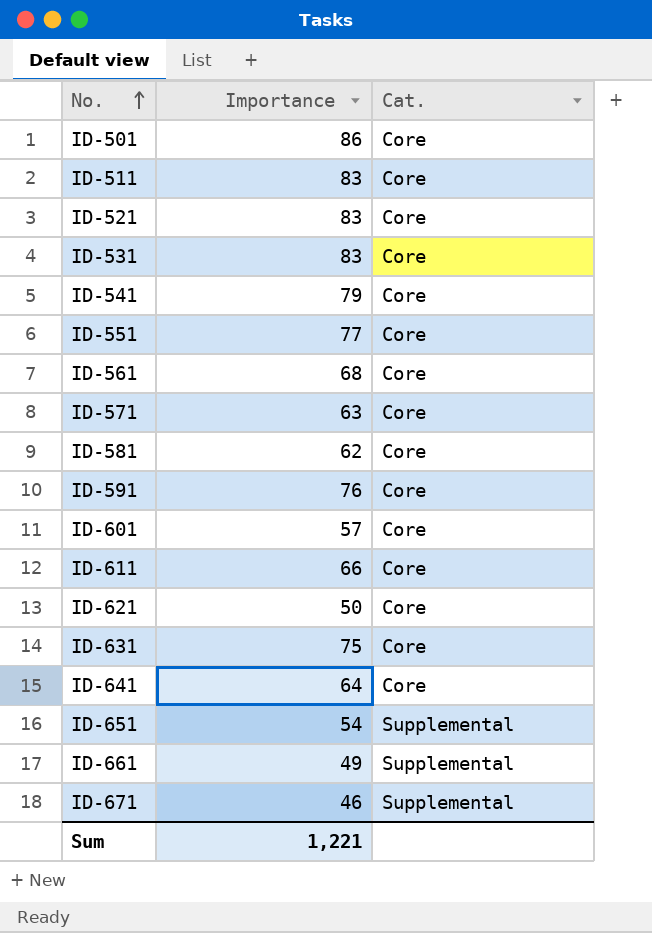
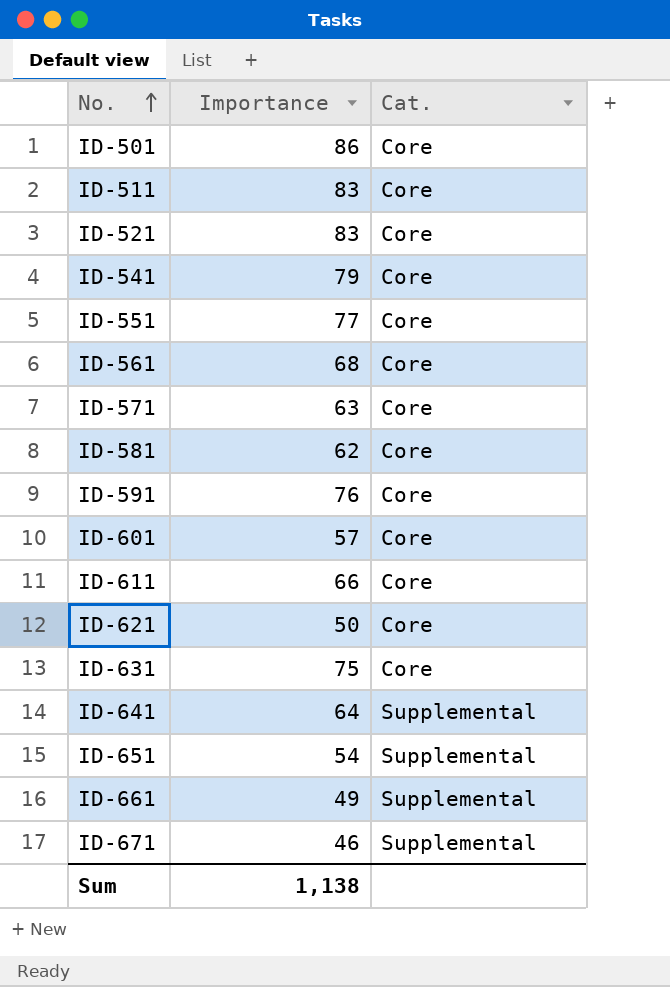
row ID-531: 83 | Core -> none
ID-641 | Cat.: Core -> Supplemental
Sum | Importance: 1,221 -> 1,138

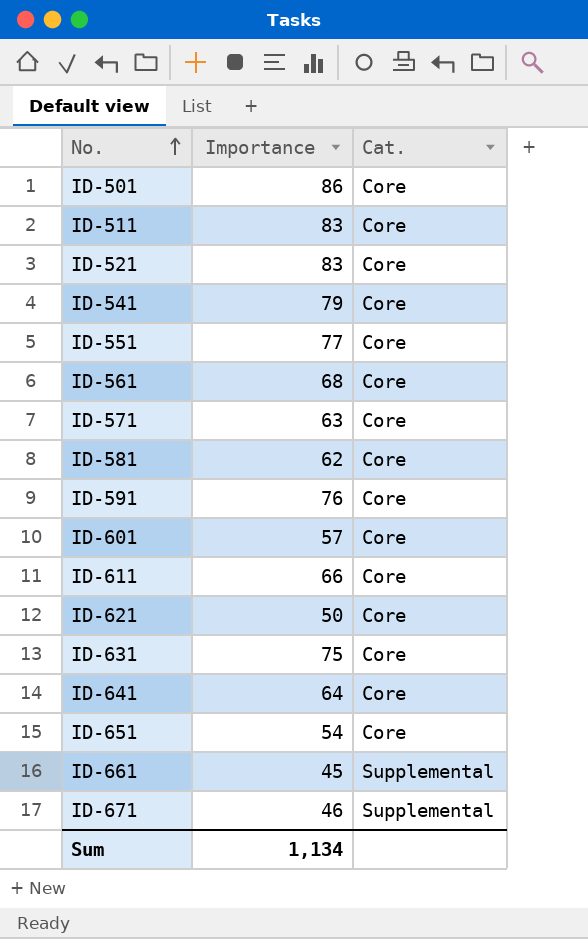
ID-641 | Cat.: Supplemental -> Core
ID-651 | Cat.: Supplemental -> Core
ID-661 | Importance: 49 -> 45
Sum | Importance: 1,138 -> 1,134

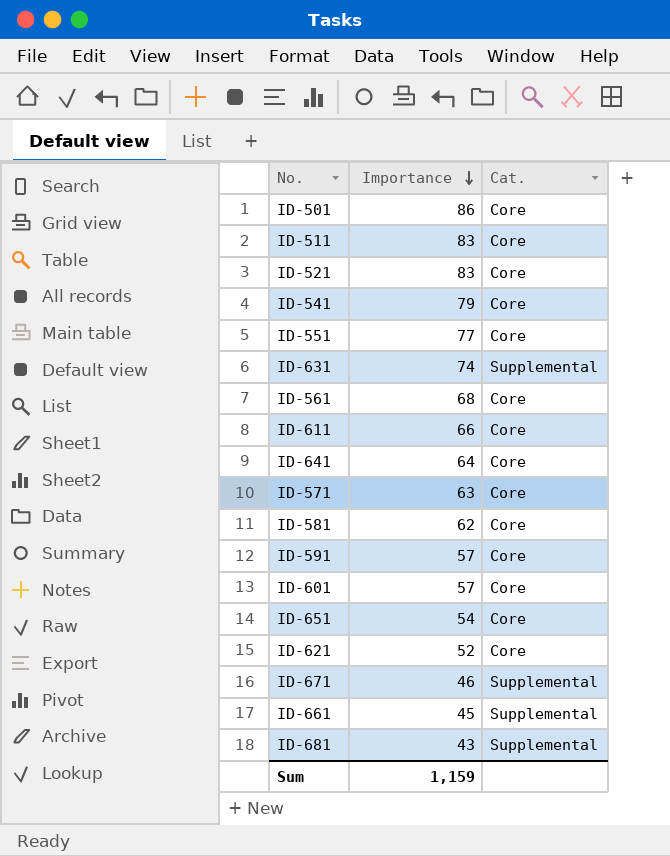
row order: No. ascending -> Importance descending
ID-631 | Importance: 75 -> 74
ID-631 | Cat.: Core -> Supplemental
ID-591 | Importance: 76 -> 57
ID-621 | Importance: 50 -> 52
row ID-681: none -> 43 | Supplemental
Sum | Importance: 1,134 -> 1,159

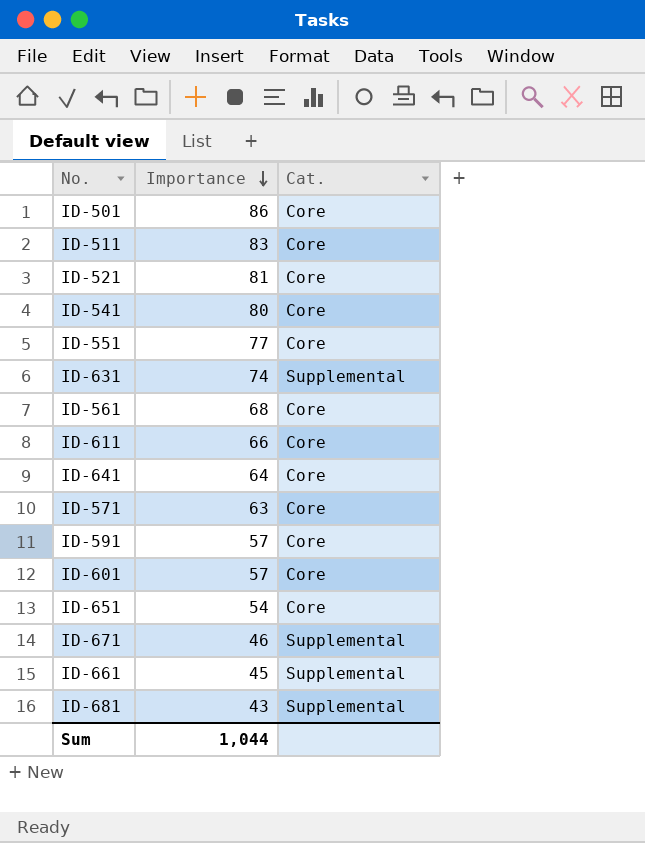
row ID-581: 62 | Core -> none
row ID-621: 52 | Core -> none
ID-521 | Importance: 83 -> 81
ID-541 | Importance: 79 -> 80
Sum | Importance: 1,159 -> 1,044

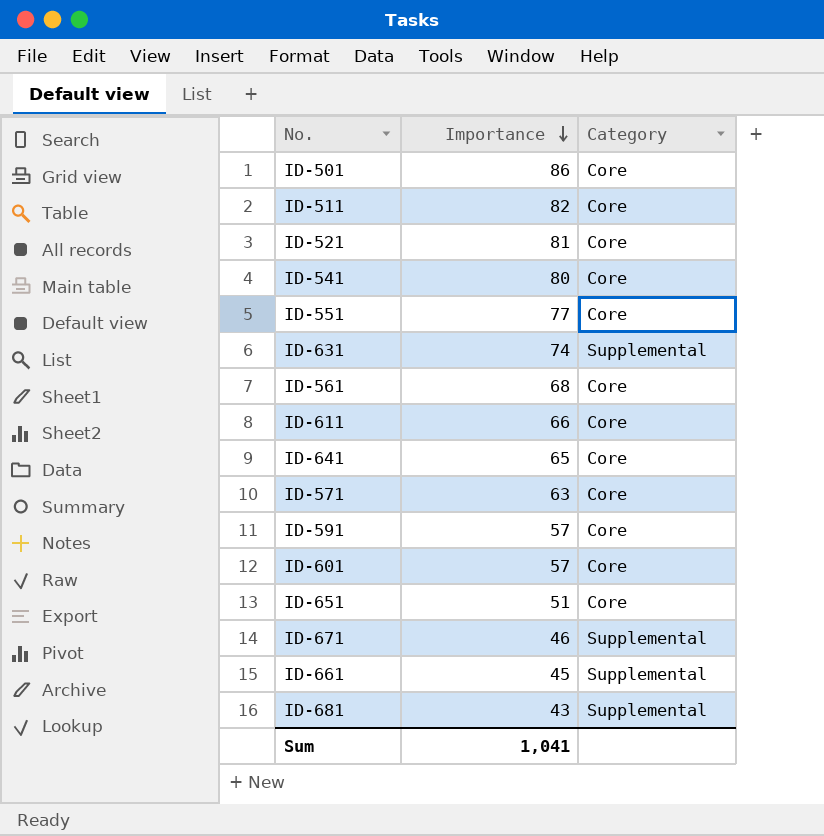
column name: Cat. -> Category
ID-511 | Importance: 83 -> 82
ID-641 | Importance: 64 -> 65
ID-651 | Importance: 54 -> 51
Sum | Importance: 1,044 -> 1,041

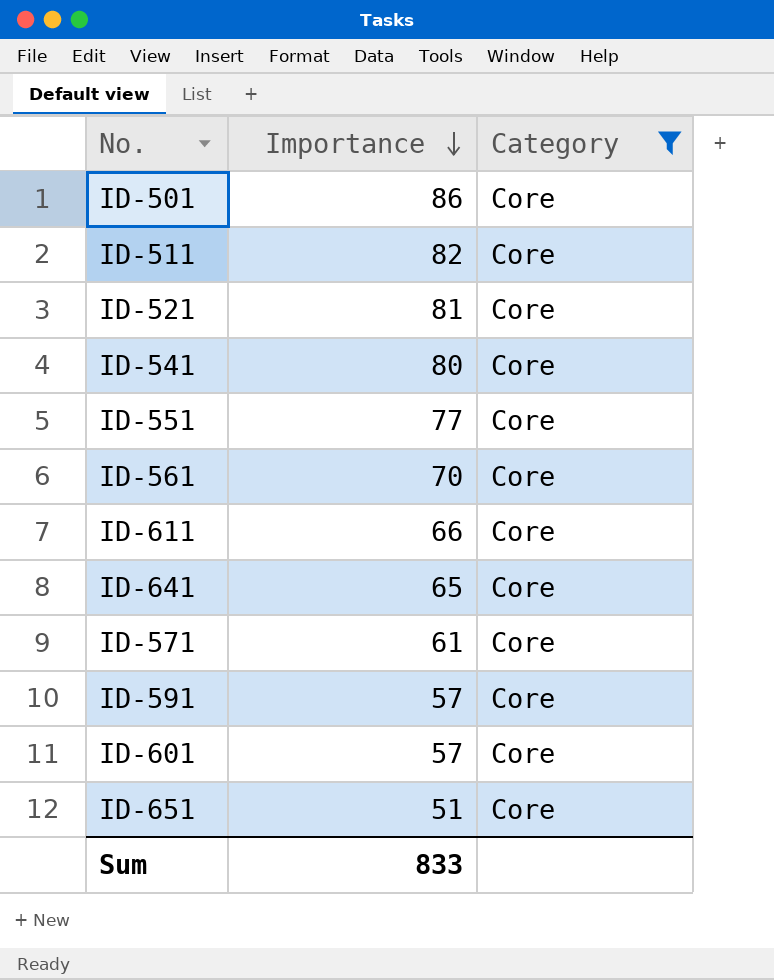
filter: none -> Category = Core
ID-561 | Importance: 68 -> 70
ID-571 | Importance: 63 -> 61
Sum | Importance: 1,041 -> 833

